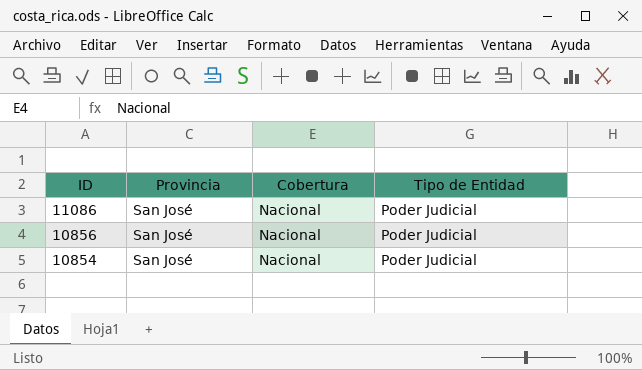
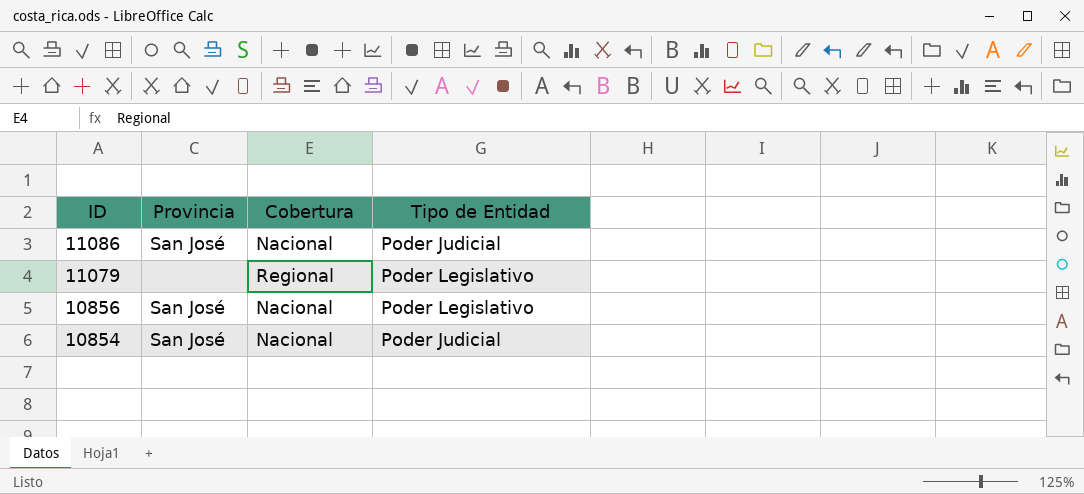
row 11079: none -> none | Regional | Poder Legislativo
10856 | Tipo de Entidad: Poder Judicial -> Poder Legislativo

